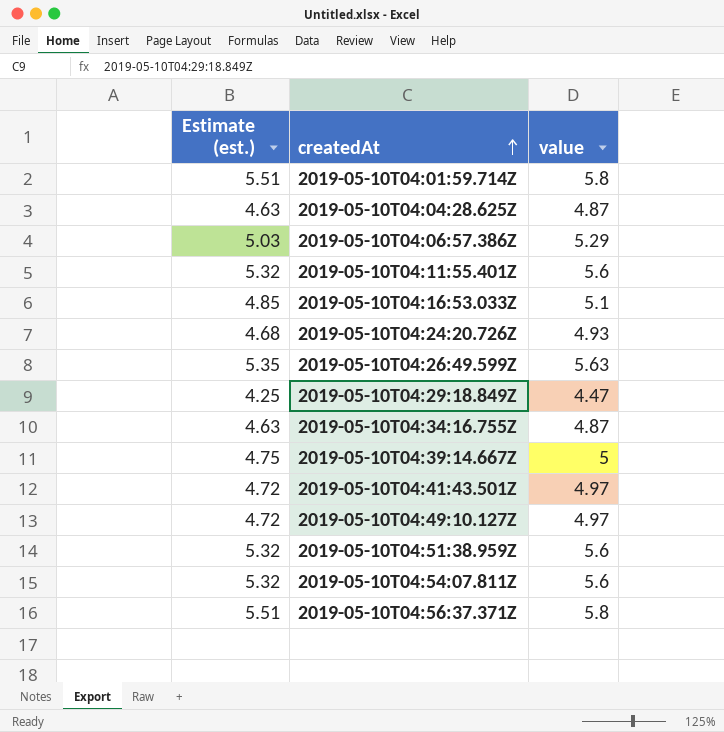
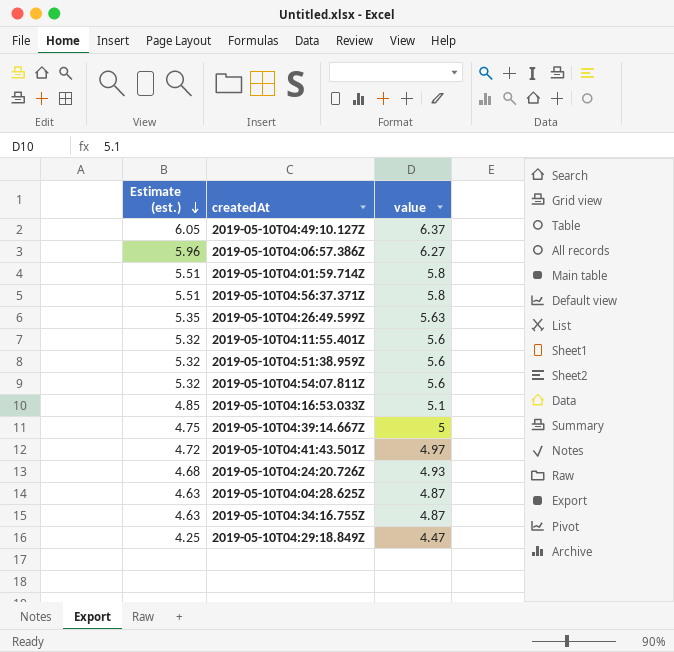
row order: createdAt ascending -> Estimate (est.) descending
2019-05-10T04:49:10.127Z | Estimate (est.): 4.72 -> 6.05
2019-05-10T04:49:10.127Z | value: 4.97 -> 6.37
2019-05-10T04:06:57.386Z | Estimate (est.): 5.03 -> 5.96
2019-05-10T04:06:57.386Z | value: 5.29 -> 6.27

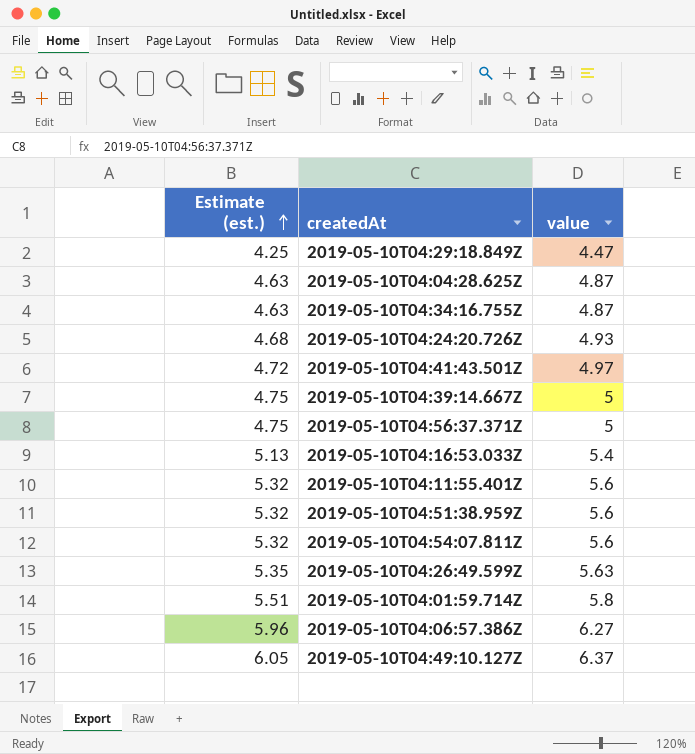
row order: Estimate (est.) descending -> Estimate (est.) ascending
2019-05-10T04:56:37.371Z | Estimate (est.): 5.51 -> 4.75
2019-05-10T04:56:37.371Z | value: 5.8 -> 5
2019-05-10T04:16:53.033Z | Estimate (est.): 4.85 -> 5.13
2019-05-10T04:16:53.033Z | value: 5.1 -> 5.4

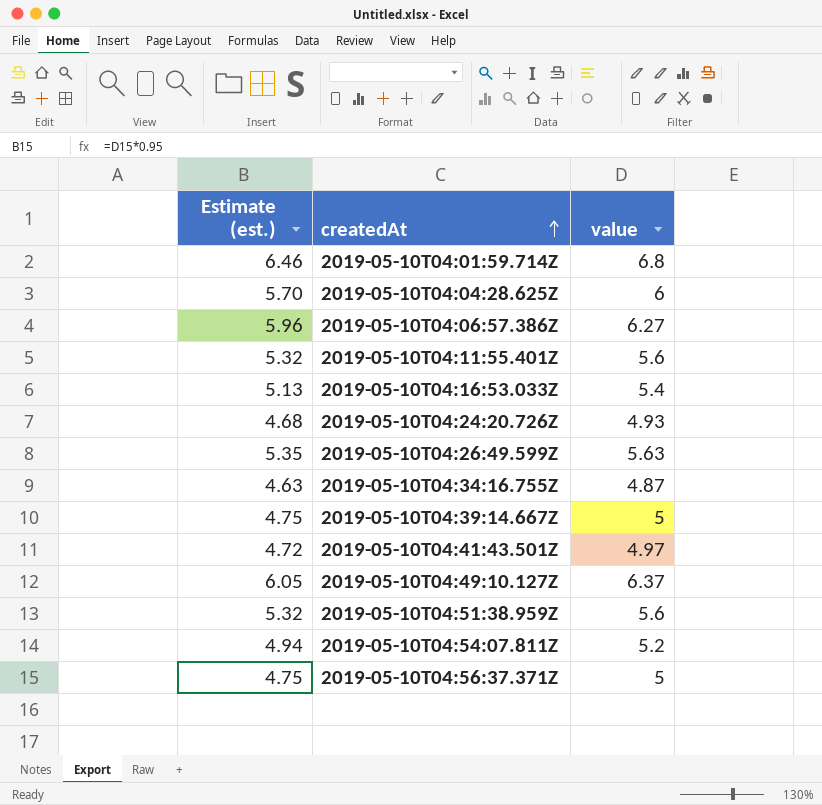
row order: Estimate (est.) ascending -> createdAt ascending
row 2019-05-10T04:29:18.849Z: 4.25 | 4.47 -> none
2019-05-10T04:01:59.714Z | Estimate (est.): 5.51 -> 6.46
2019-05-10T04:01:59.714Z | value: 5.8 -> 6.8
2019-05-10T04:04:28.625Z | Estimate (est.): 4.63 -> 5.70
2019-05-10T04:04:28.625Z | value: 4.87 -> 6
2019-05-10T04:54:07.811Z | Estimate (est.): 5.32 -> 4.94
2019-05-10T04:54:07.811Z | value: 5.6 -> 5.2

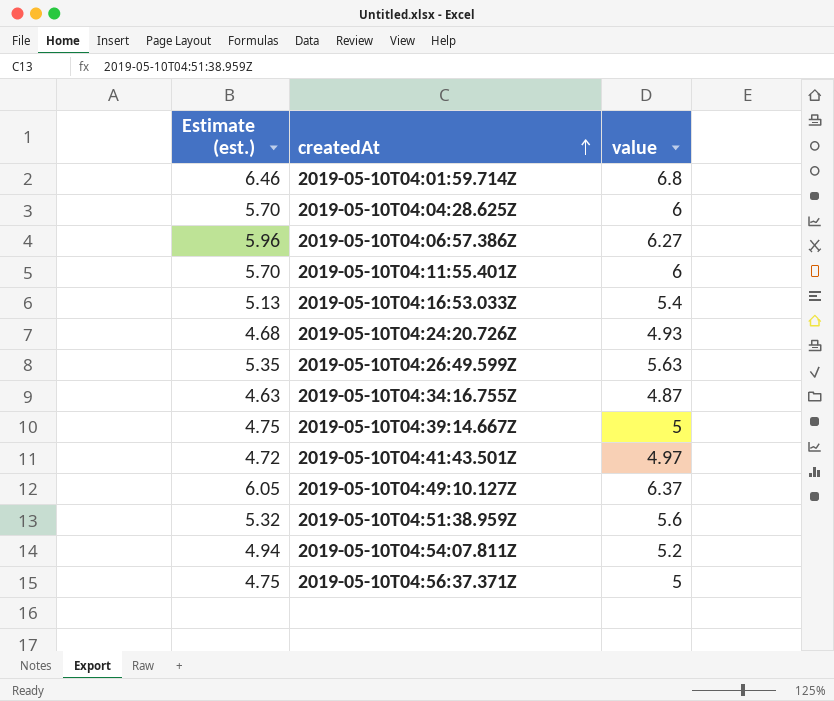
2019-05-10T04:11:55.401Z | Estimate (est.): 5.32 -> 5.70
2019-05-10T04:11:55.401Z | value: 5.6 -> 6

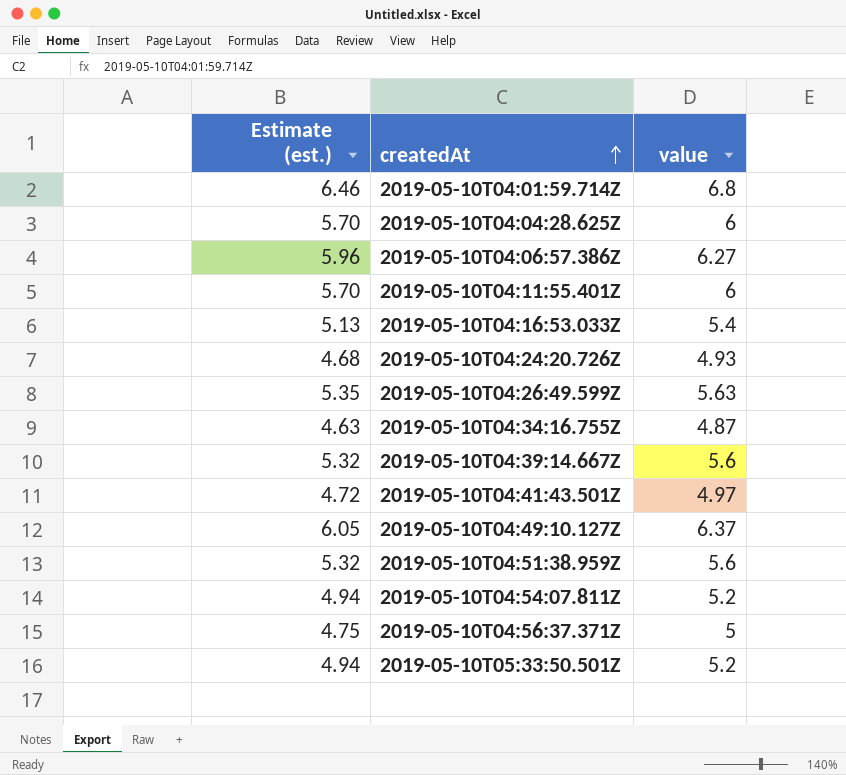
2019-05-10T04:39:14.667Z | Estimate (est.): 4.75 -> 5.32
2019-05-10T04:39:14.667Z | value: 5 -> 5.6
row 2019-05-10T05:33:50.501Z: none -> 4.94 | 5.2

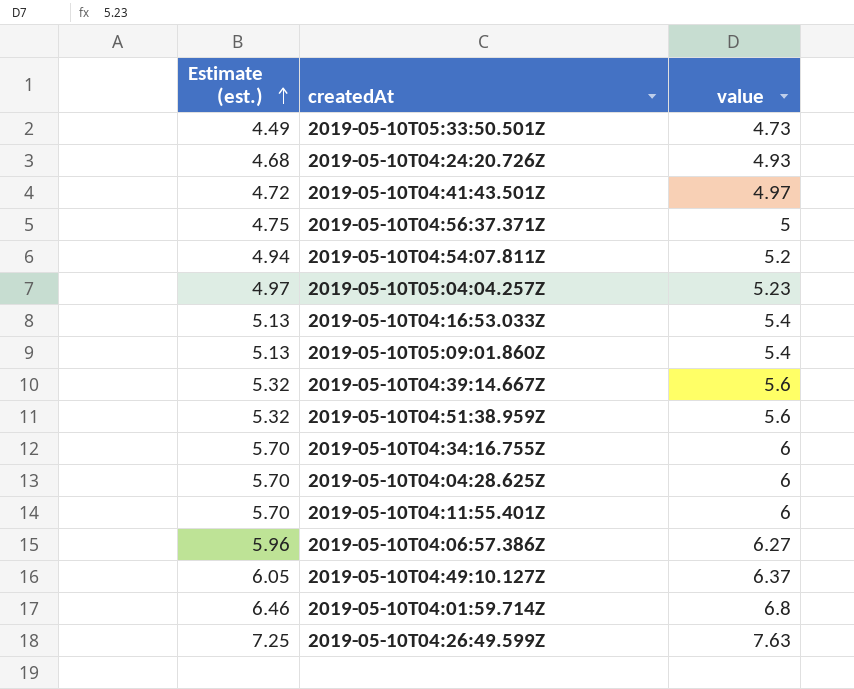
row order: createdAt ascending -> Estimate (est.) ascending
2019-05-10T05:33:50.501Z | Estimate (est.): 4.94 -> 4.49
2019-05-10T05:33:50.501Z | value: 5.2 -> 4.73
row 2019-05-10T05:04:04.257Z: none -> 4.97 | 5.23
row 2019-05-10T05:09:01.860Z: none -> 5.13 | 5.4
2019-05-10T04:34:16.755Z | Estimate (est.): 4.63 -> 5.70
2019-05-10T04:34:16.755Z | value: 4.87 -> 6
2019-05-10T04:26:49.599Z | Estimate (est.): 5.35 -> 7.25
2019-05-10T04:26:49.599Z | value: 5.63 -> 7.63

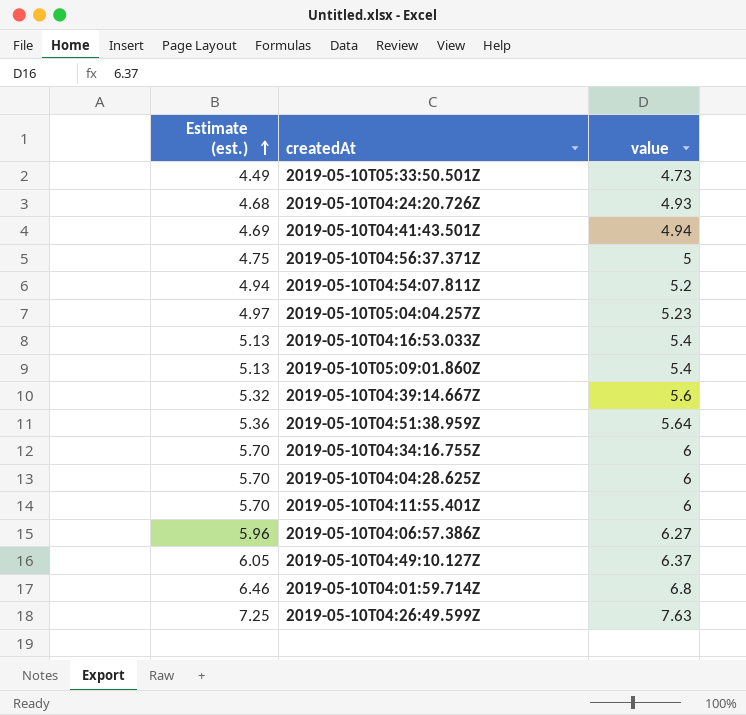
2019-05-10T04:41:43.501Z | Estimate (est.): 4.72 -> 4.69
2019-05-10T04:41:43.501Z | value: 4.97 -> 4.94
2019-05-10T04:51:38.959Z | Estimate (est.): 5.32 -> 5.36
2019-05-10T04:51:38.959Z | value: 5.6 -> 5.64

